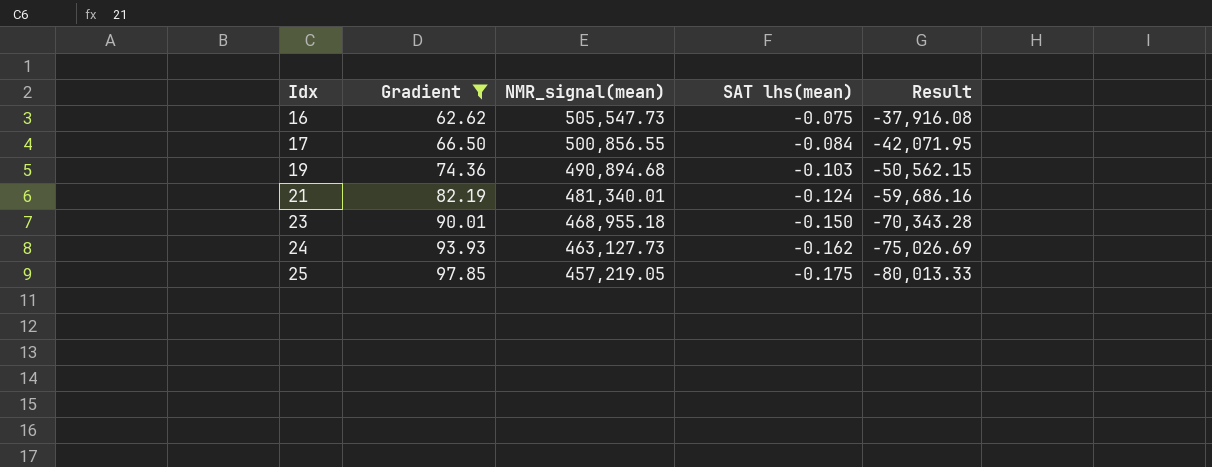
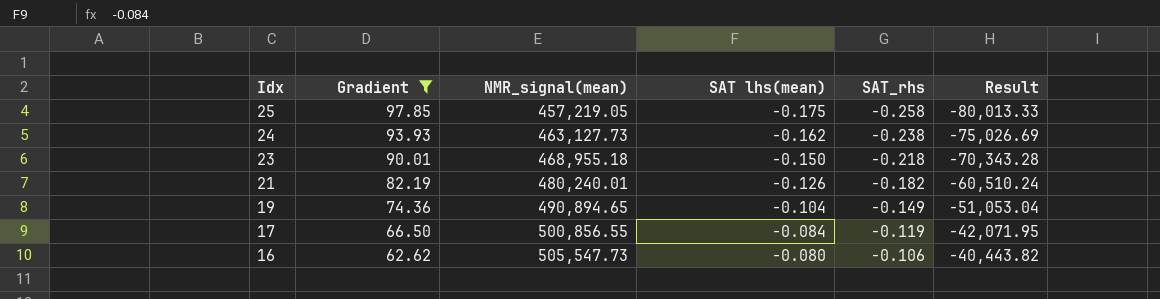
row order: Idx ascending -> Idx descending
column SAT_rhs | position: none -> 5
21 | NMR_signal(mean): 481,340.01 -> 480,240.01
21 | SAT lhs(mean): -0.124 -> -0.126
21 | Result: -59,686.16 -> -60,510.24
19 | NMR_signal(mean): 490,894.68 -> 490,894.65
19 | SAT lhs(mean): -0.103 -> -0.104
19 | Result: -50,562.15 -> -51,053.04
16 | SAT lhs(mean): -0.075 -> -0.080
16 | Result: -37,916.08 -> -40,443.82

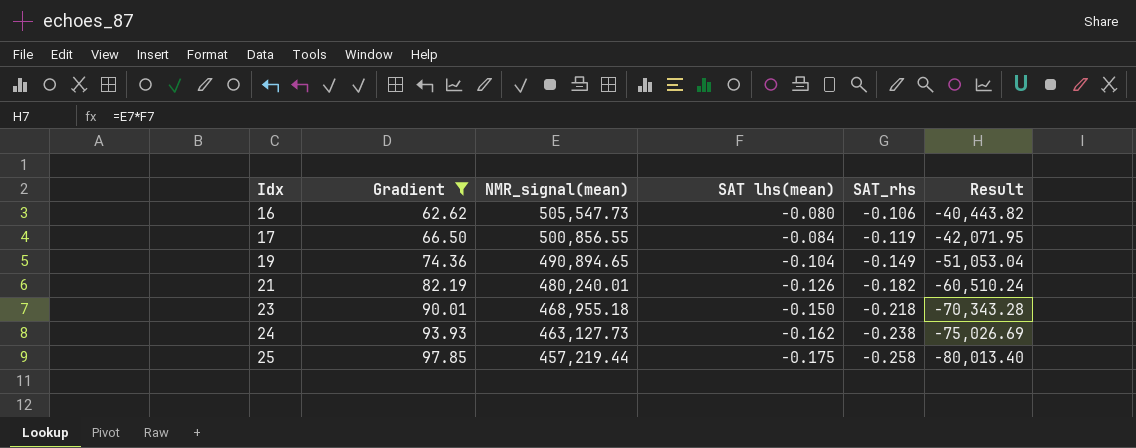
row order: Idx descending -> Idx ascending
25 | NMR_signal(mean): 457,219.05 -> 457,219.44
25 | Result: -80,013.33 -> -80,013.40

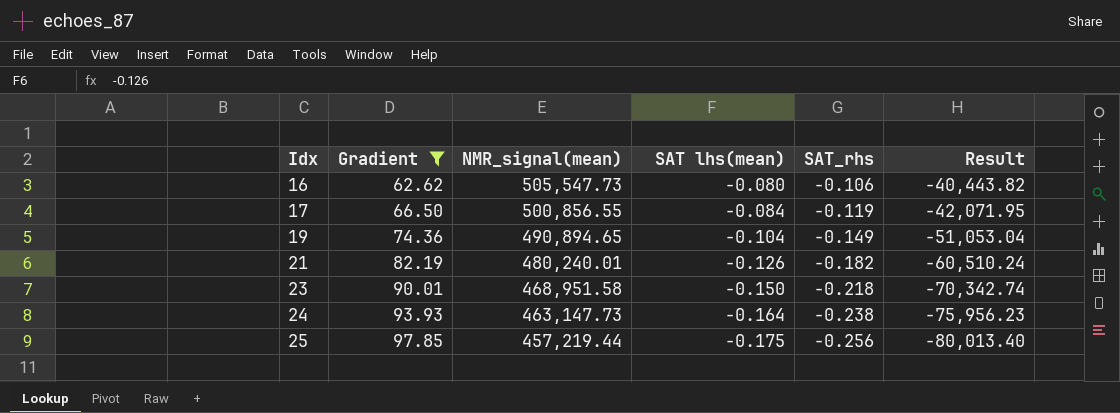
23 | NMR_signal(mean): 468,955.18 -> 468,951.58
23 | Result: -70,343.28 -> -70,342.74
24 | NMR_signal(mean): 463,127.73 -> 463,147.73
24 | SAT lhs(mean): -0.162 -> -0.164
24 | Result: -75,026.69 -> -75,956.23
25 | SAT_rhs: -0.258 -> -0.256

